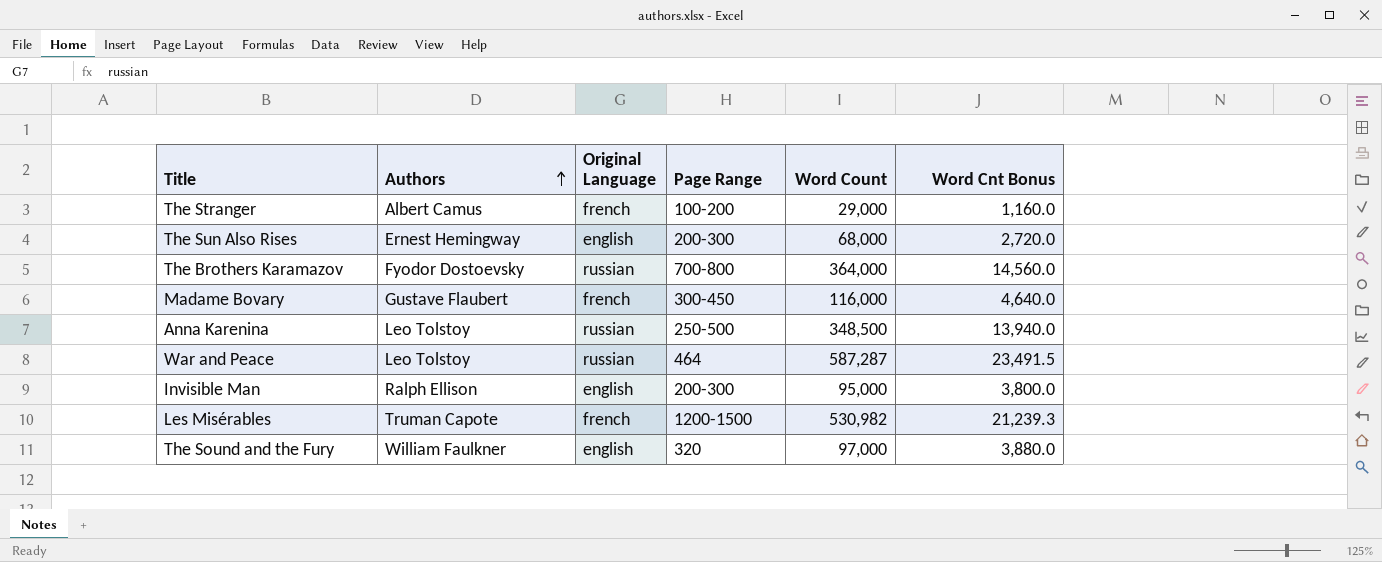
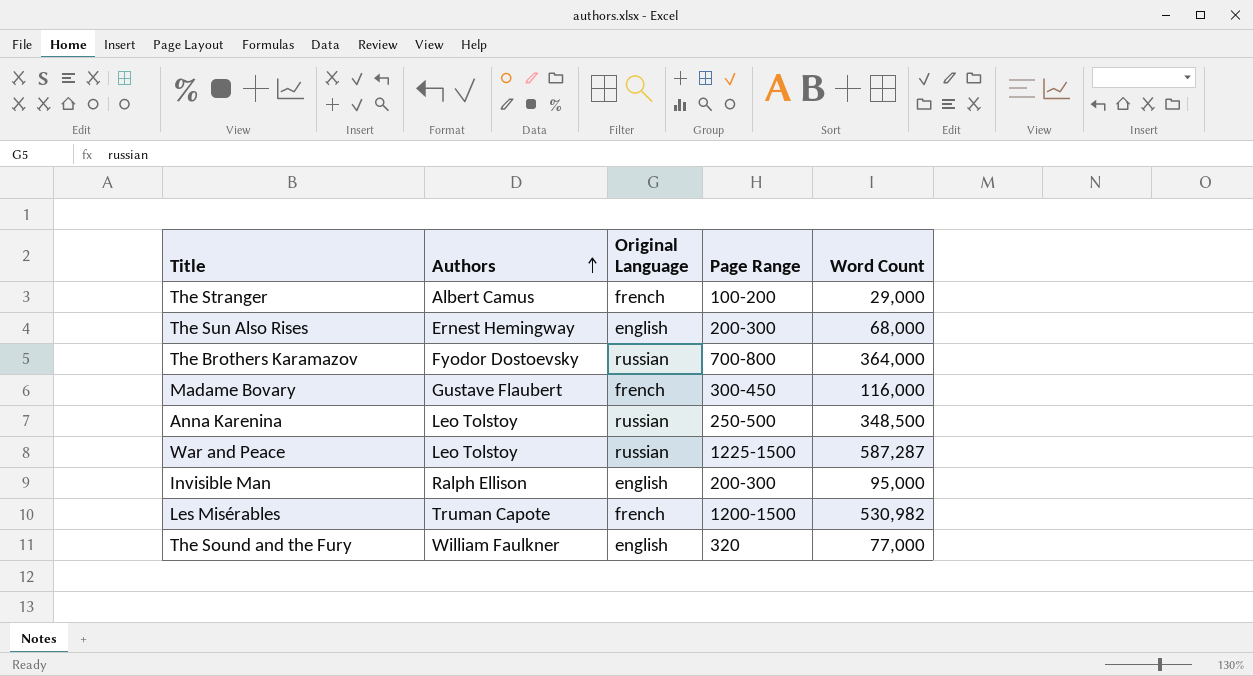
column Word Cnt Bonus | formula: [Word Count] * 0.04 -> none
War and Peace | Page Range: 464 -> 1225-1500
The Sound and the Fury | Word Count: 97,000 -> 77,000

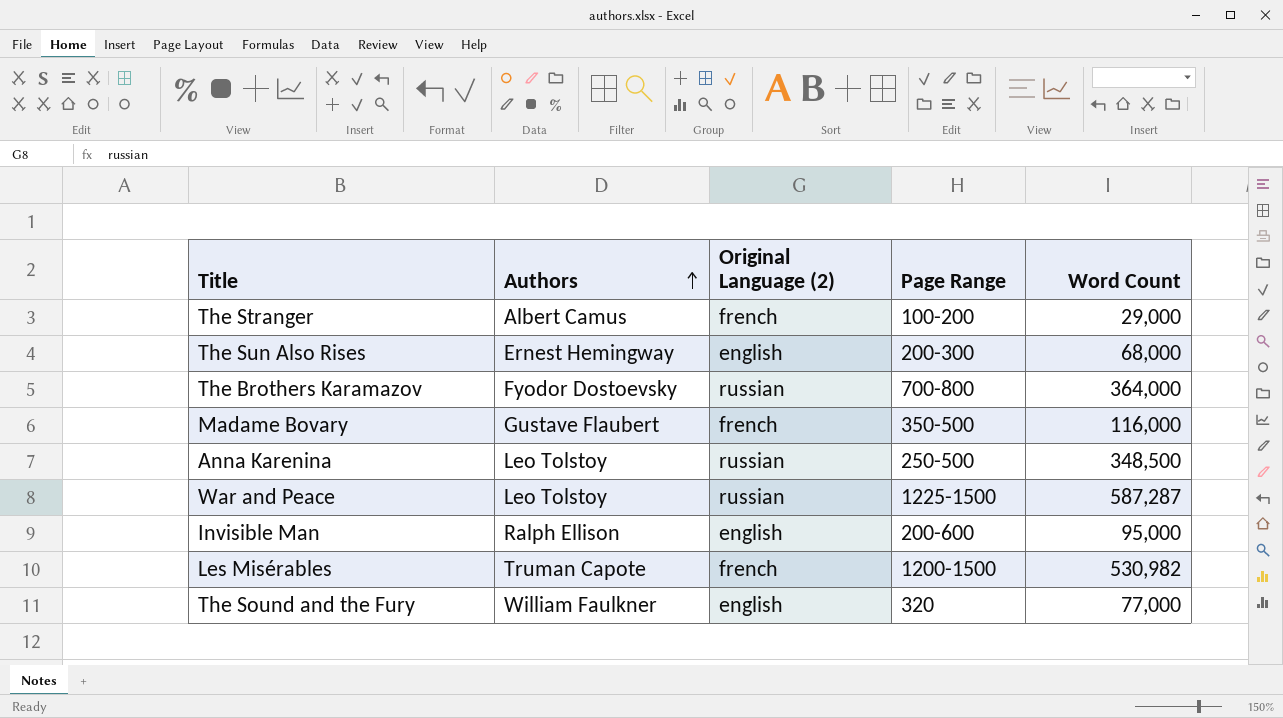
column name: Original Language -> Original Language (2)
Madame Bovary | Page Range: 300-450 -> 350-500
Invisible Man | Page Range: 200-300 -> 200-600

